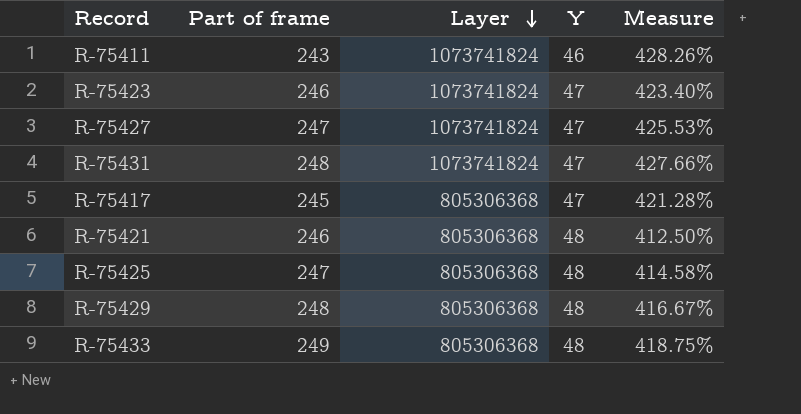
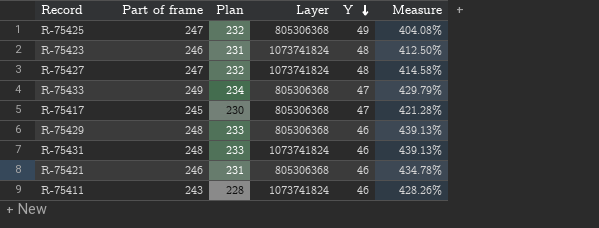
row order: Layer descending -> Y descending
column Plan | formula: none -> [Part of frame] - 15
R-75425 | Y: 48 -> 49
R-75425 | Measure: 414.58% -> 404.08%
R-75423 | Y: 47 -> 48
R-75423 | Measure: 423.40% -> 412.50%
R-75427 | Y: 47 -> 48
R-75427 | Measure: 425.53% -> 414.58%
R-75433 | Y: 48 -> 47
R-75433 | Measure: 418.75% -> 429.79%
R-75429 | Y: 48 -> 46
R-75429 | Measure: 416.67% -> 439.13%
R-75431 | Y: 47 -> 46
R-75431 | Measure: 427.66% -> 439.13%
R-75421 | Y: 48 -> 46
R-75421 | Measure: 412.50% -> 434.78%

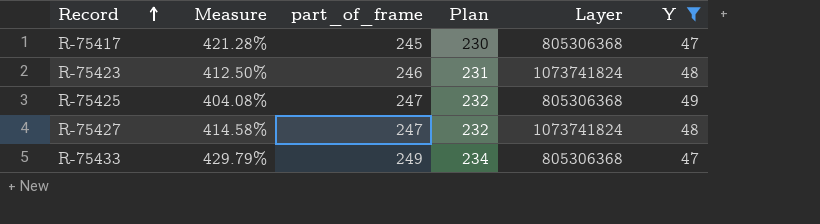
filter: none -> Y != 46
row order: Y descending -> Record ascending
column Measure | position: 6 -> 2
column name: Part of frame -> part_of_frame

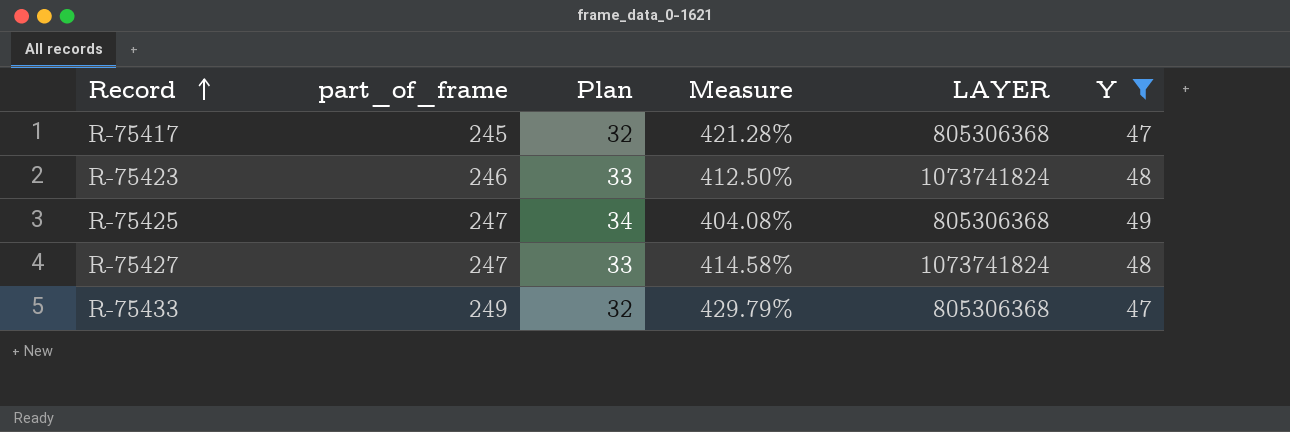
column Plan | formula: [part_of_frame] - 15 -> [Y] - 15
column Measure | position: 2 -> 4
column name: Layer -> LAYER

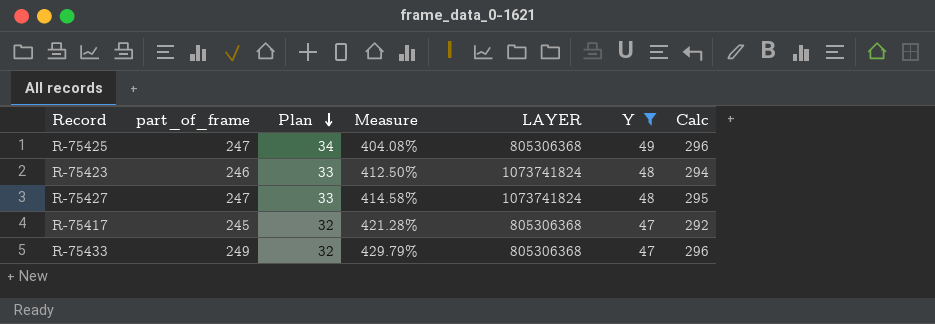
row order: Record ascending -> Plan descending
column Calc | formula: none -> [part_of_frame] + [Y]

